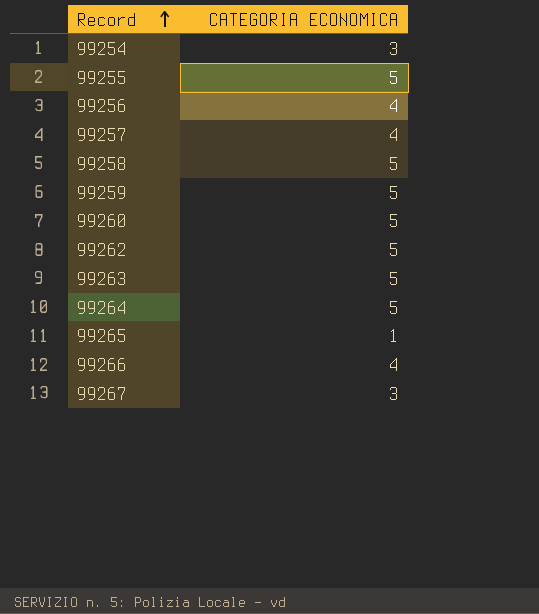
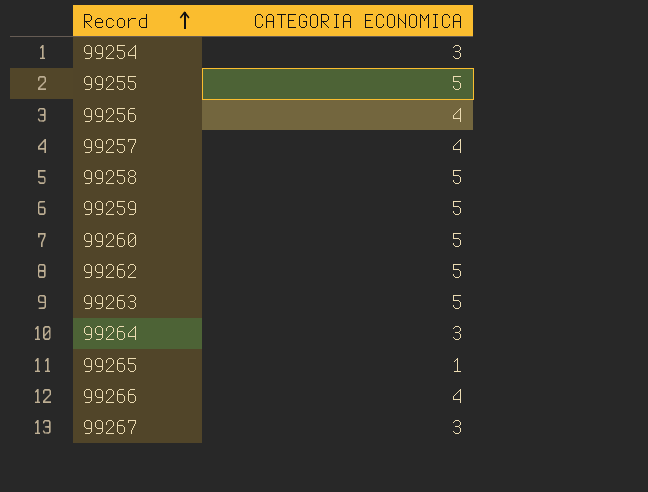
99264 | CATEGORIA ECONOMICA: 5 -> 3

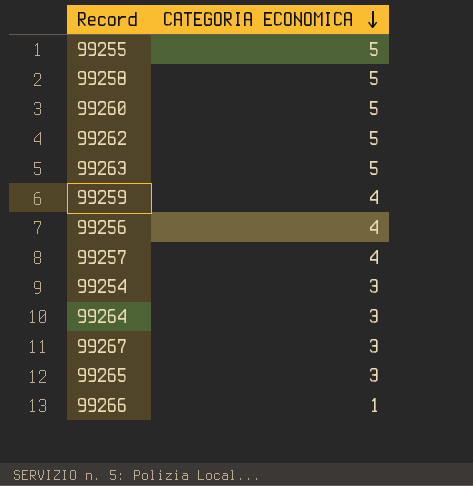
row order: Record ascending -> CATEGORIA ECONOMICA descending
99259 | CATEGORIA ECONOMICA: 5 -> 4
99265 | CATEGORIA ECONOMICA: 1 -> 3
99266 | CATEGORIA ECONOMICA: 4 -> 1

